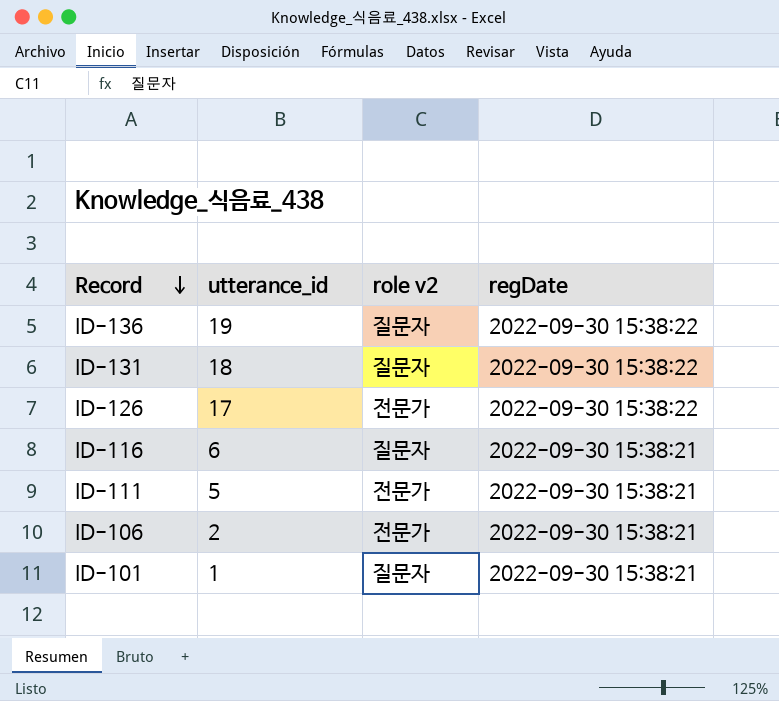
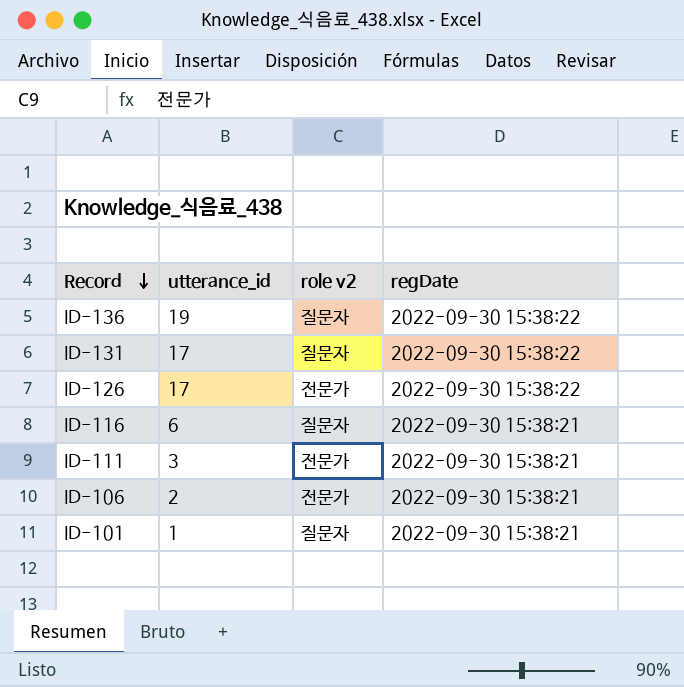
ID-131 | utterance_id: 18 -> 17
ID-111 | utterance_id: 5 -> 3

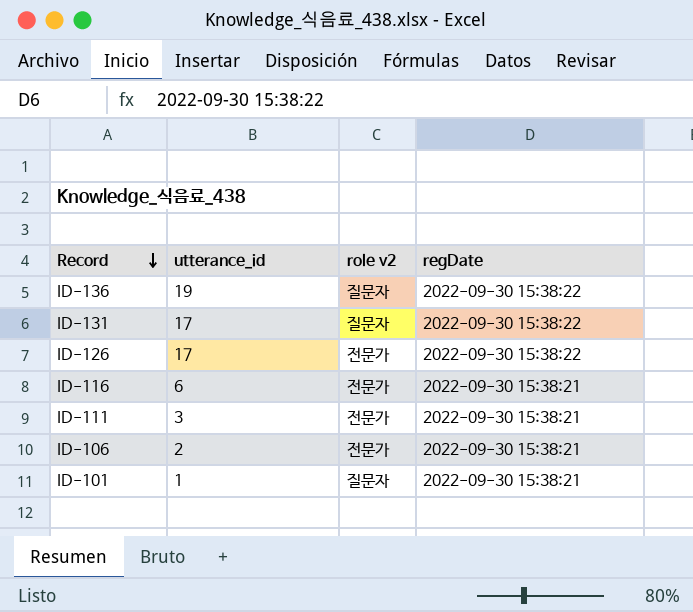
ID-116 | role v2: 질문자 -> 전문가

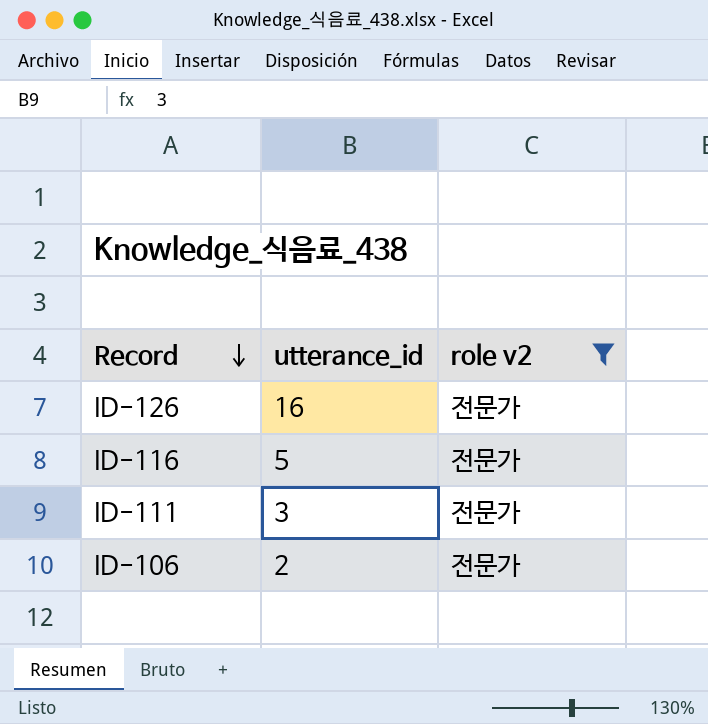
filter: none -> role v2 = 전문가
column regDate | position: 4 -> none
ID-126 | utterance_id: 17 -> 16
ID-116 | utterance_id: 6 -> 5

